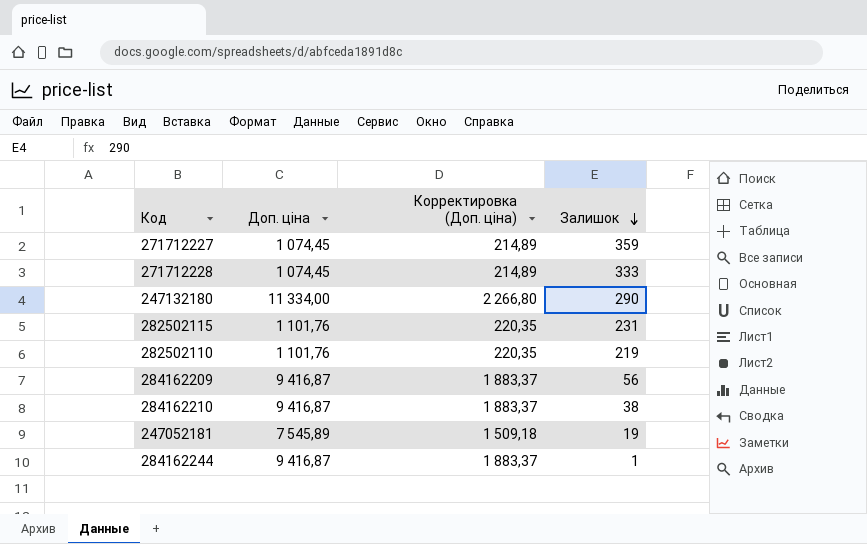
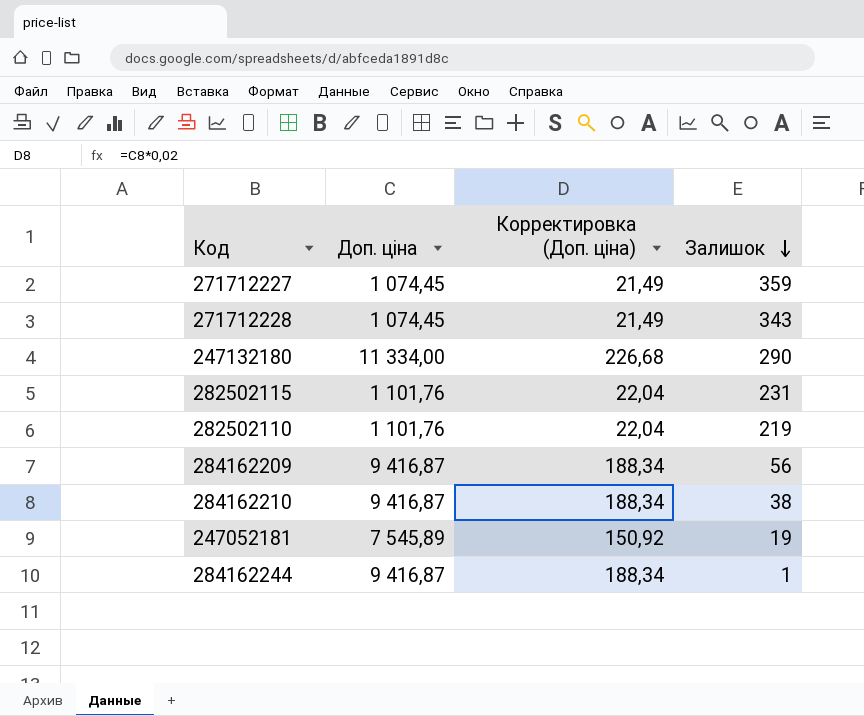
column Корректировка (Доп. ціна) | formula: [Доп. ціна] * 0,2 -> [Доп. ціна] * 0,02
271712228 | Залишок: 333 -> 343

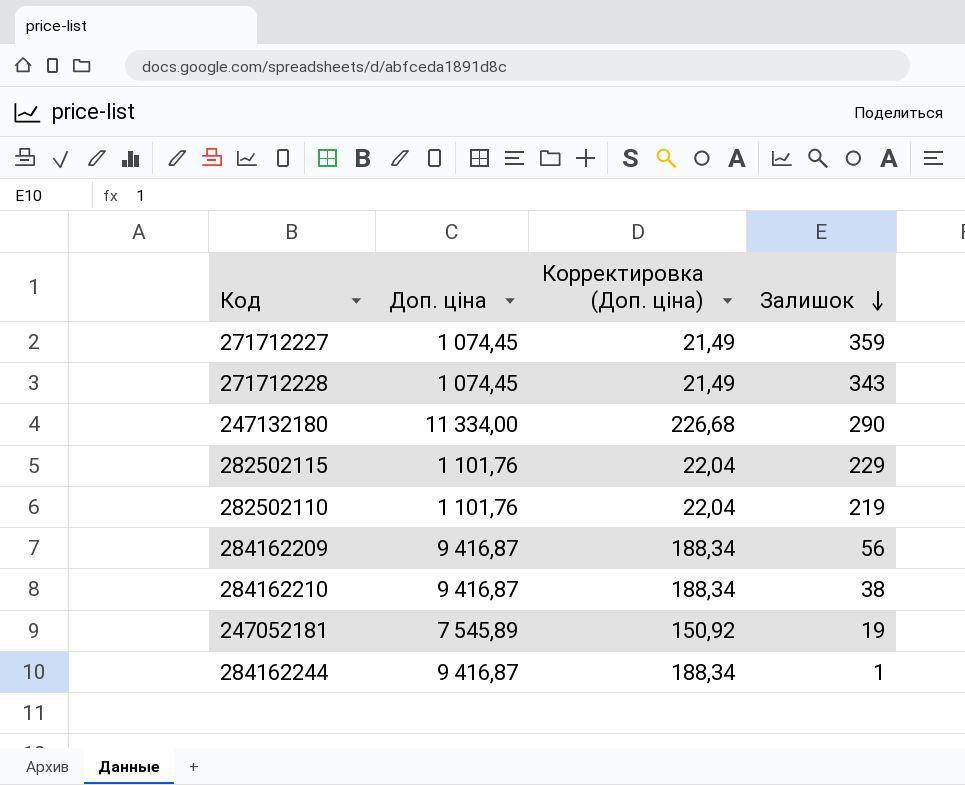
282502115 | Залишок: 231 -> 229

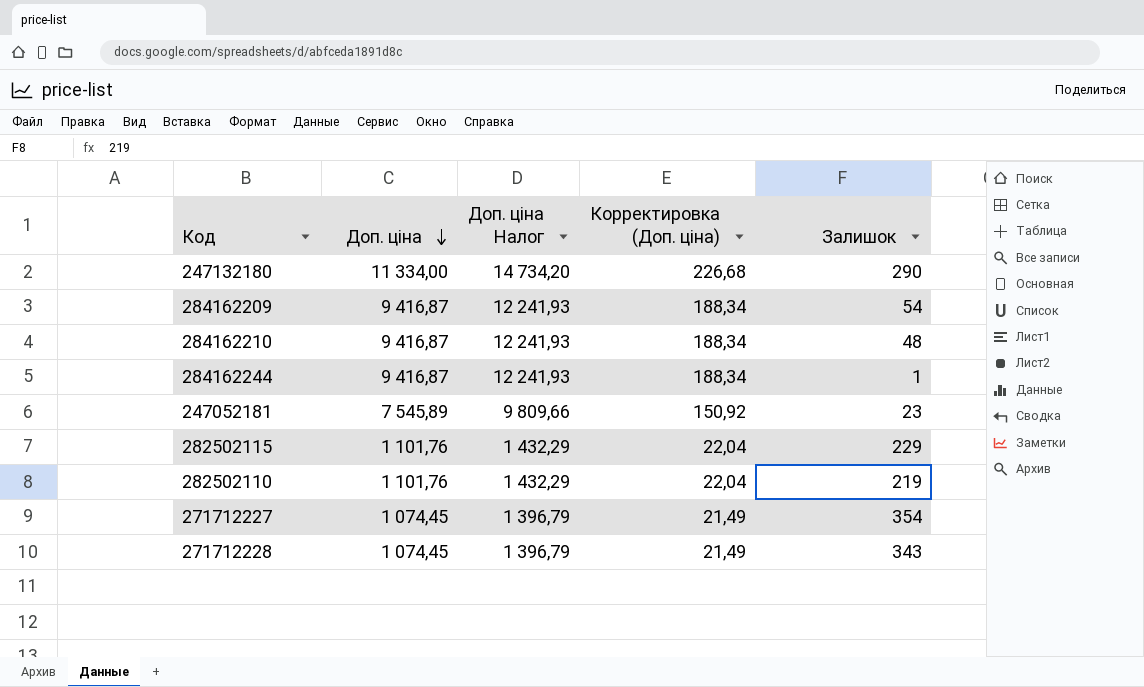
row order: Залишок descending -> Доп. ціна descending
column Доп. ціна Налог | formula: none -> [Доп. ціна] * 1,3
284162209 | Залишок: 56 -> 54
284162210 | Залишок: 38 -> 48
247052181 | Залишок: 19 -> 23
271712227 | Залишок: 359 -> 354

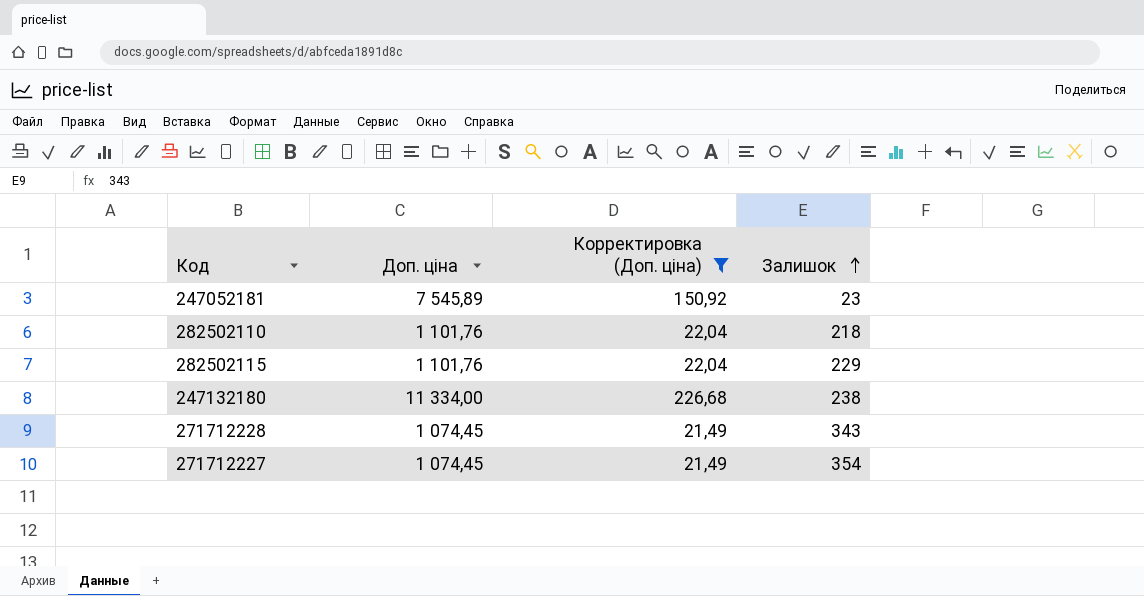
filter: none -> Корректировка (Доп. ціна) != 188,34
row order: Доп. ціна descending -> Залишок ascending
column Доп. ціна Налог | formula: [Доп. ціна] * 1,3 -> none
282502110 | Залишок: 219 -> 218
247132180 | Залишок: 290 -> 238

